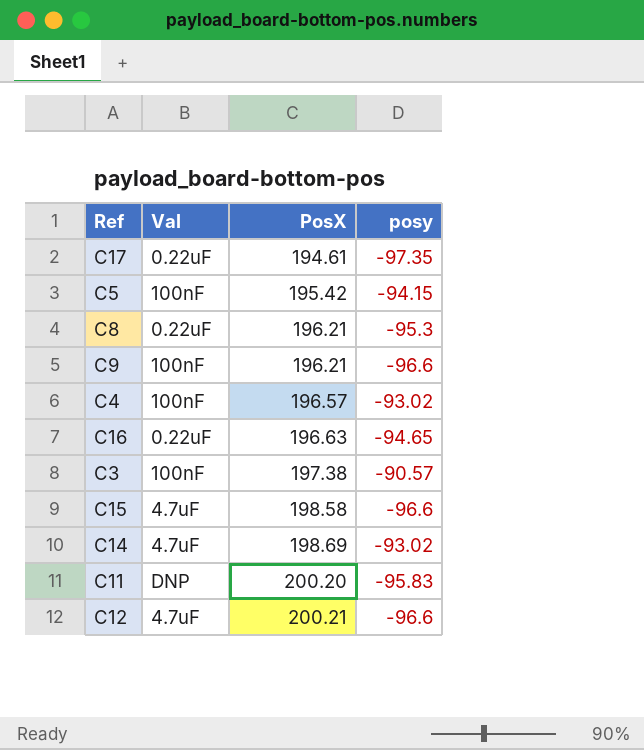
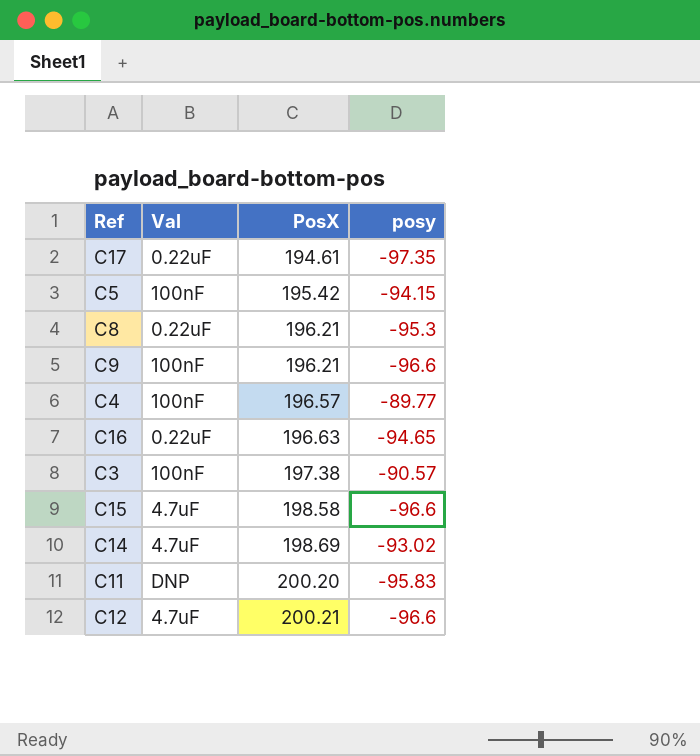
C4 | posy: -93.02 -> -89.77

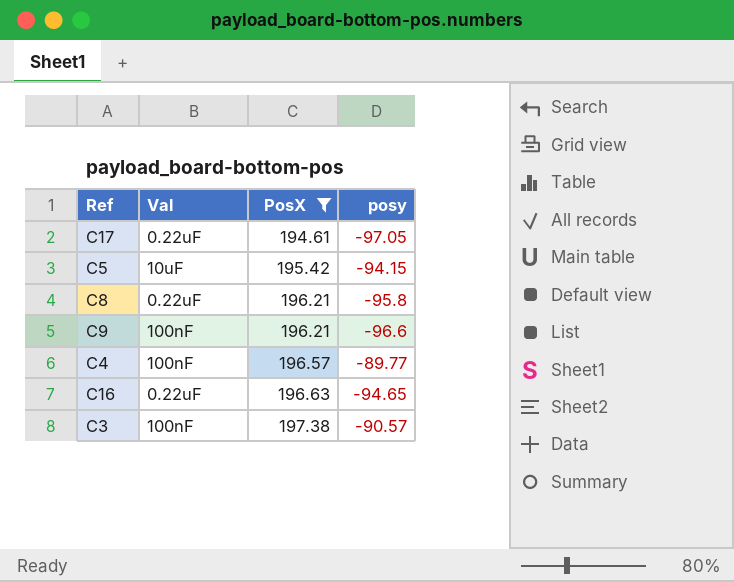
filter: none -> PosX <= 197.38
C17 | posy: -97.35 -> -97.05
C5 | Val: 100nF -> 10uF
C8 | posy: -95.3 -> -95.8

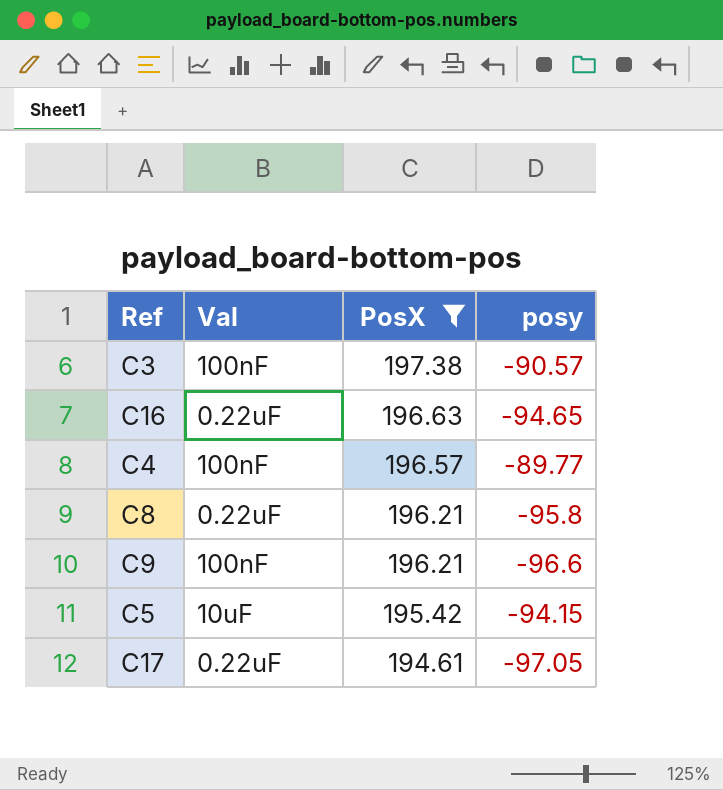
row order: PosX ascending -> PosX descending

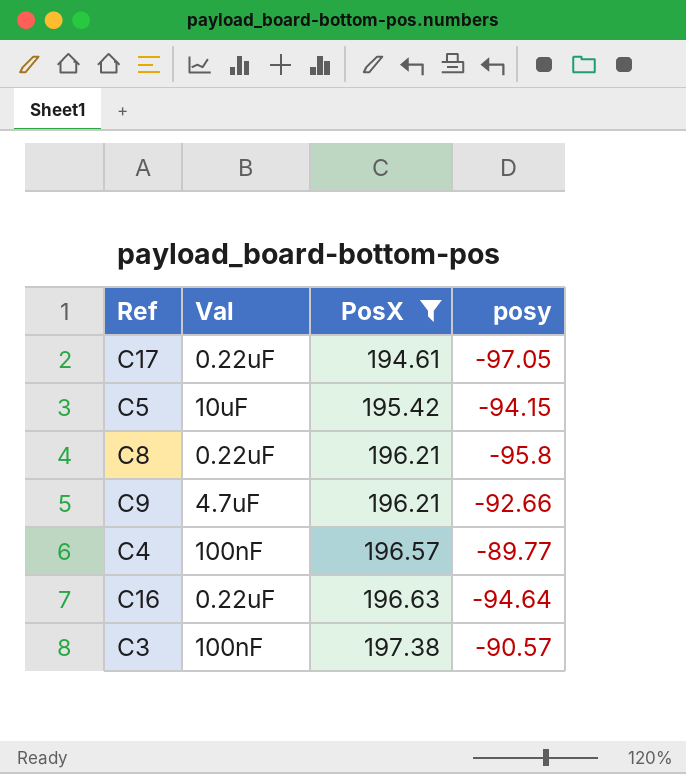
row order: PosX descending -> PosX ascending
C9 | Val: 100nF -> 4.7uF
C9 | posy: -96.6 -> -92.66
C16 | posy: -94.65 -> -94.64

